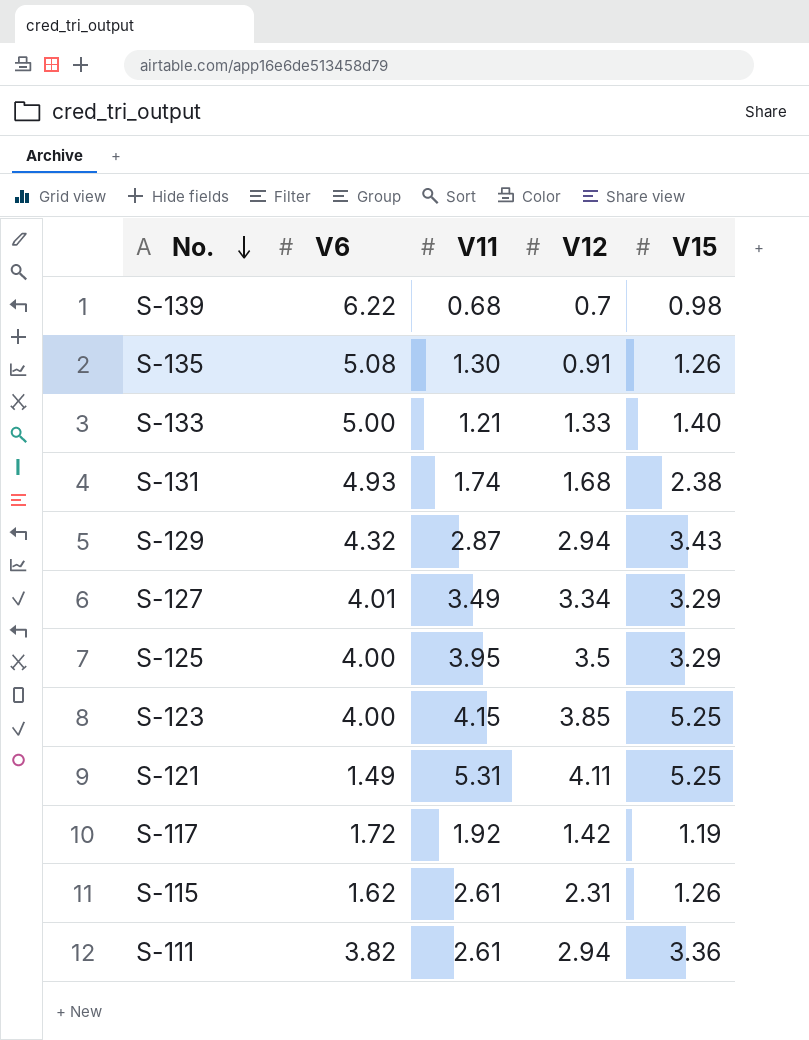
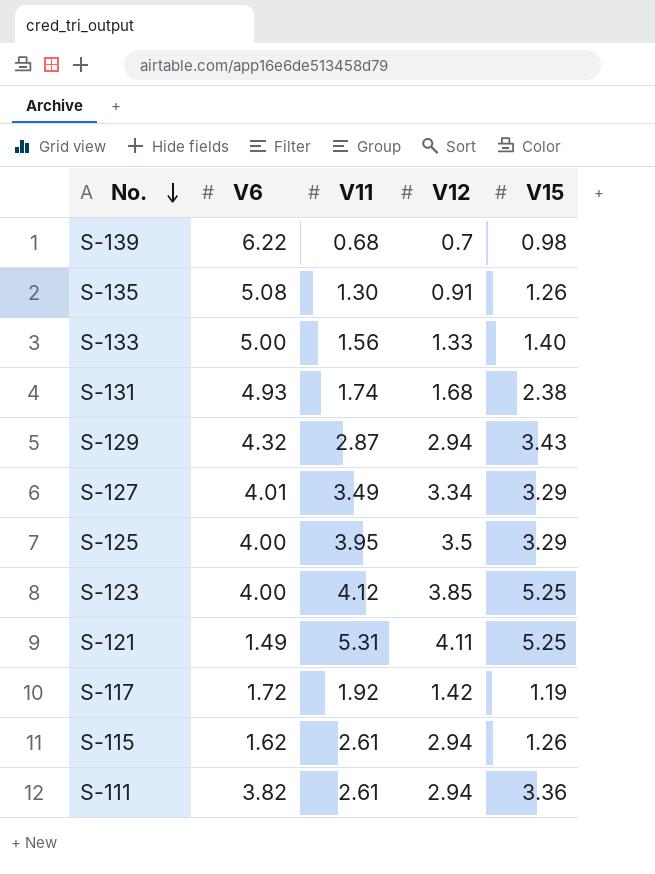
S-133 | V11: 1.21 -> 1.56
S-123 | V11: 4.15 -> 4.12
S-115 | V12: 2.31 -> 2.94

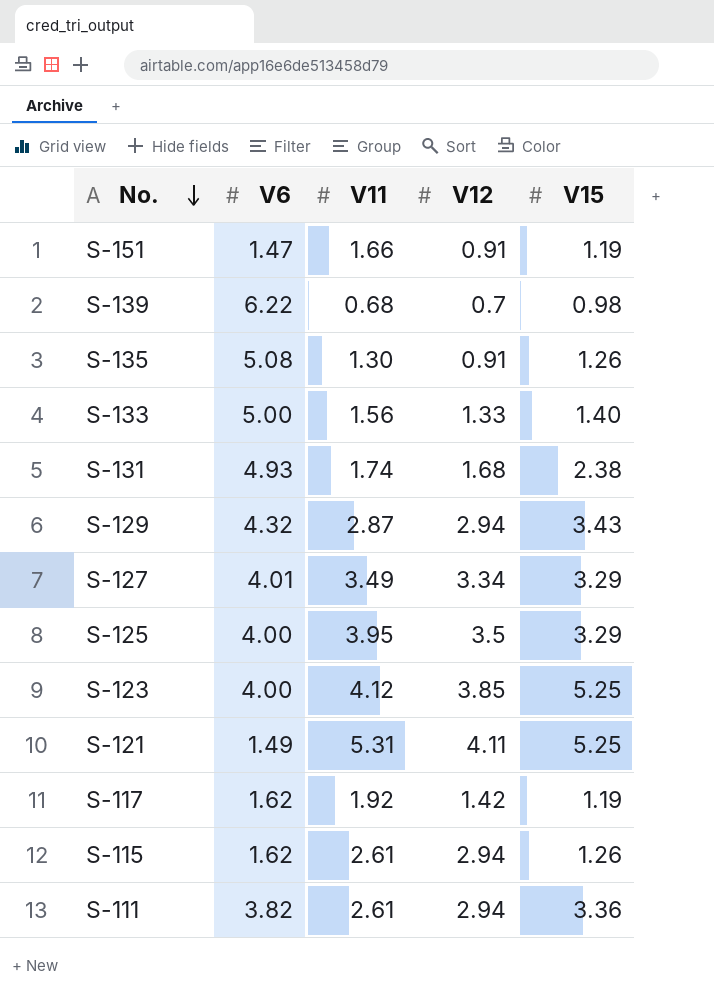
row S-151: none -> 1.47 | 1.66 | 0.91 | 1.19
S-117 | V6: 1.72 -> 1.62

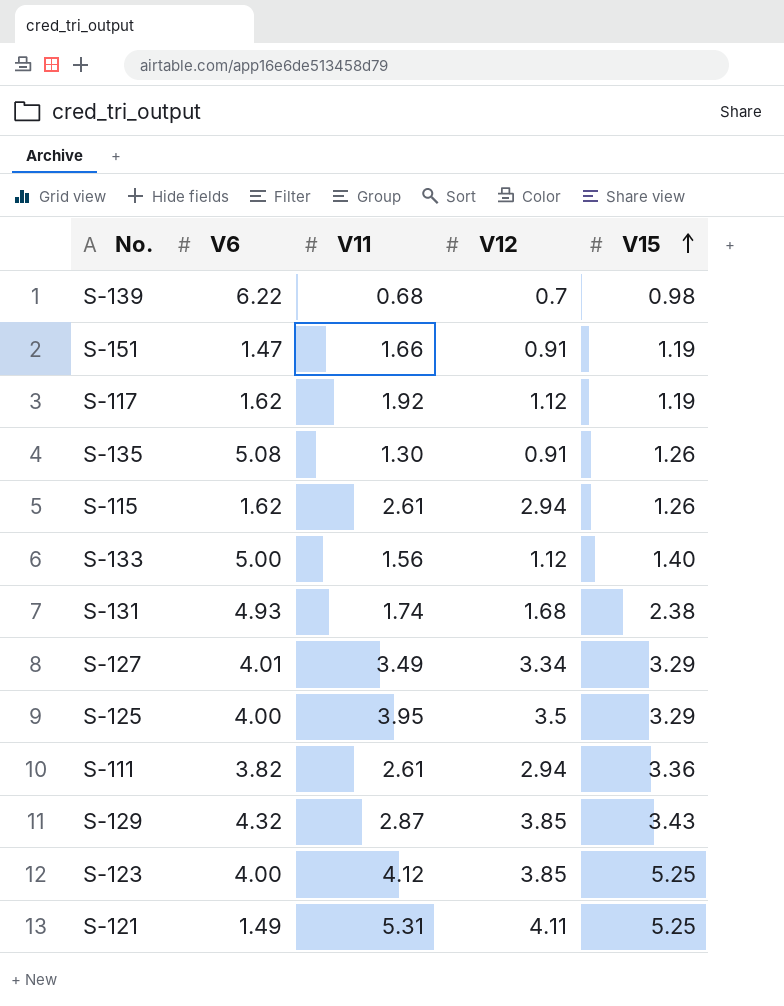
row order: No. descending -> V15 ascending
S-117 | V12: 1.42 -> 1.12
S-133 | V12: 1.33 -> 1.12
S-129 | V12: 2.94 -> 3.85

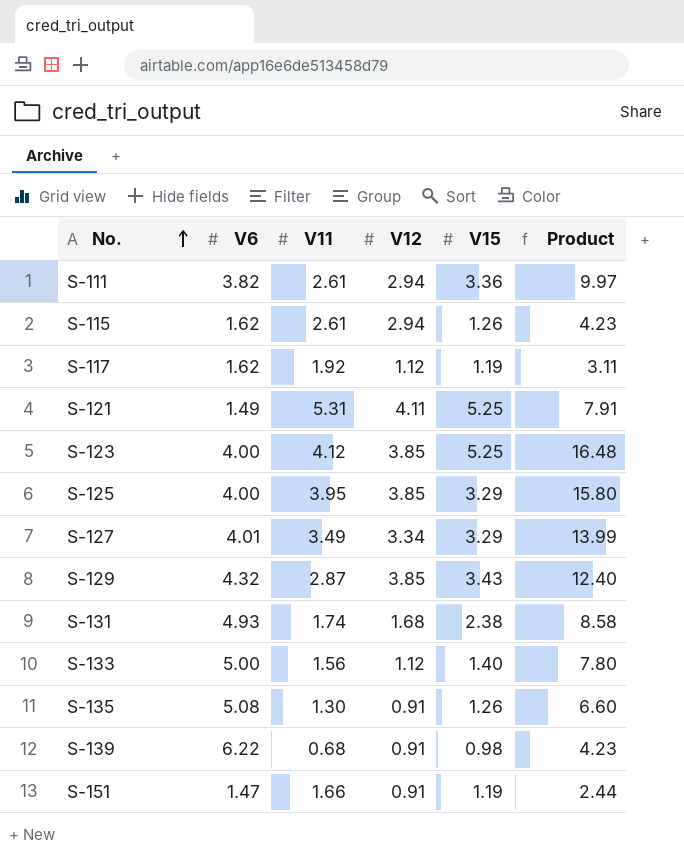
row order: V15 ascending -> No. ascending
column Product | formula: none -> [V6] * [V11]
S-125 | V12: 3.5 -> 3.85
S-139 | V12: 0.7 -> 0.91

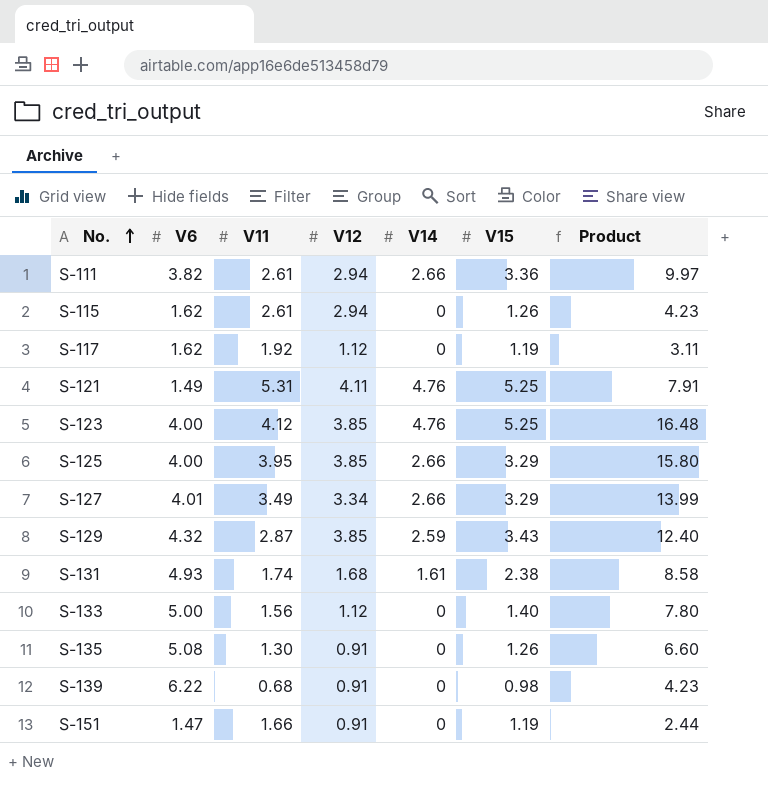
column V14 | position: none -> 5

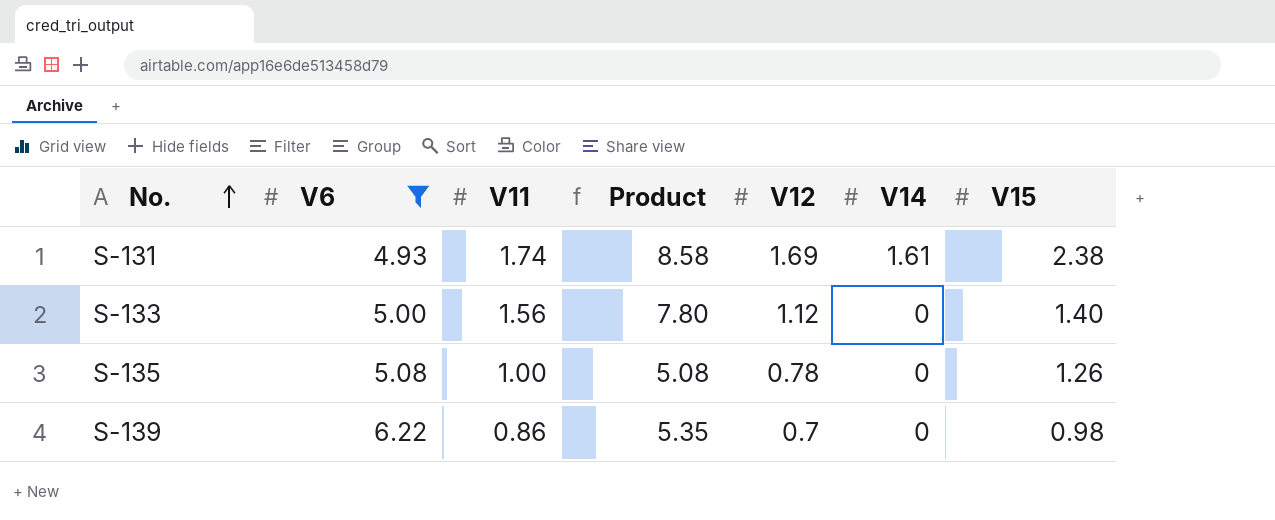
filter: none -> V6 >= 4.93
column Product | position: 7 -> 4
S-131 | V12: 1.68 -> 1.69
S-135 | V11: 1.30 -> 1.00
S-135 | Product: 6.60 -> 5.08
S-135 | V12: 0.91 -> 0.78
S-139 | V11: 0.68 -> 0.86
S-139 | Product: 4.23 -> 5.35
S-139 | V12: 0.91 -> 0.7

